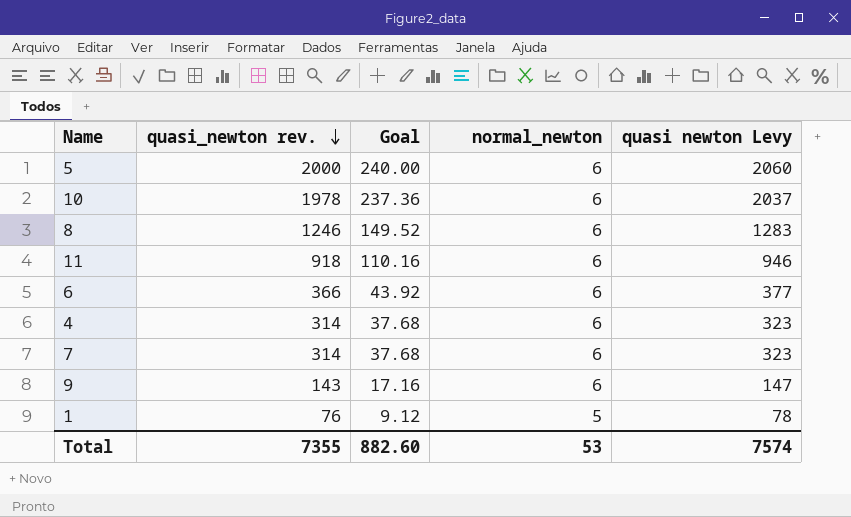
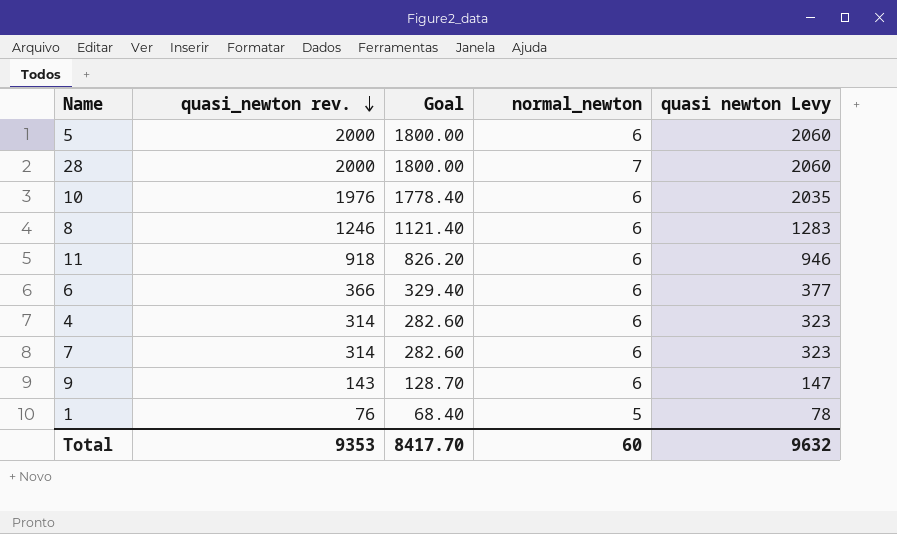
column Goal | formula: [quasi_newton rev.] * 0.12 -> [quasi_newton rev.] * 0.9
row 28: none -> 2000 | 1800.00 | 7 | 2060
10 | quasi_newton rev.: 1978 -> 1976
10 | quasi newton Levy: 2037 -> 2035
Total | quasi_newton rev.: 7355 -> 9353
Total | Goal: 882.60 -> 8417.70
Total | normal_newton: 53 -> 60
Total | quasi newton Levy: 7574 -> 9632

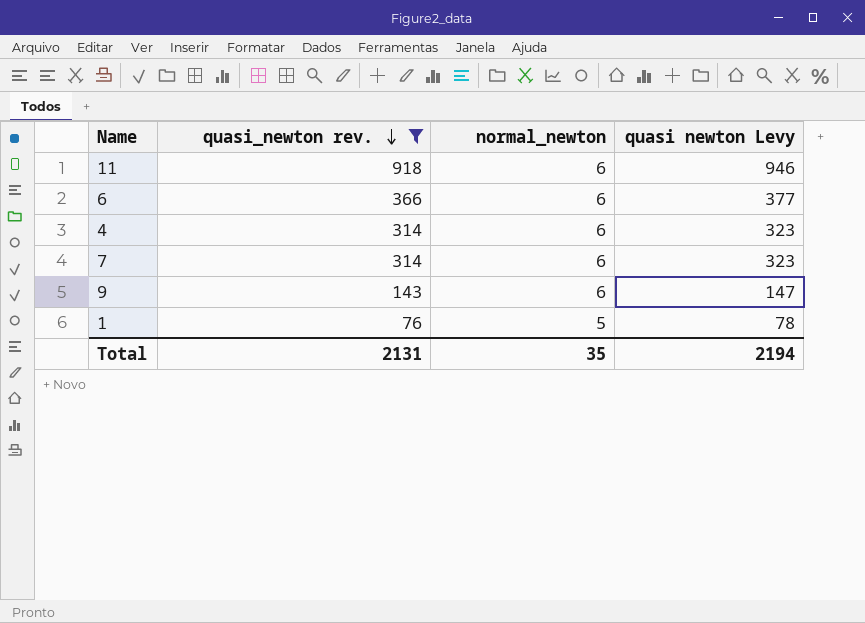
filter: none -> quasi_newton rev. <= 918
column Goal | formula: [quasi_newton rev.] * 0.9 -> none
Total | quasi_newton rev.: 9353 -> 2131
Total | normal_newton: 60 -> 35
Total | quasi newton Levy: 9632 -> 2194

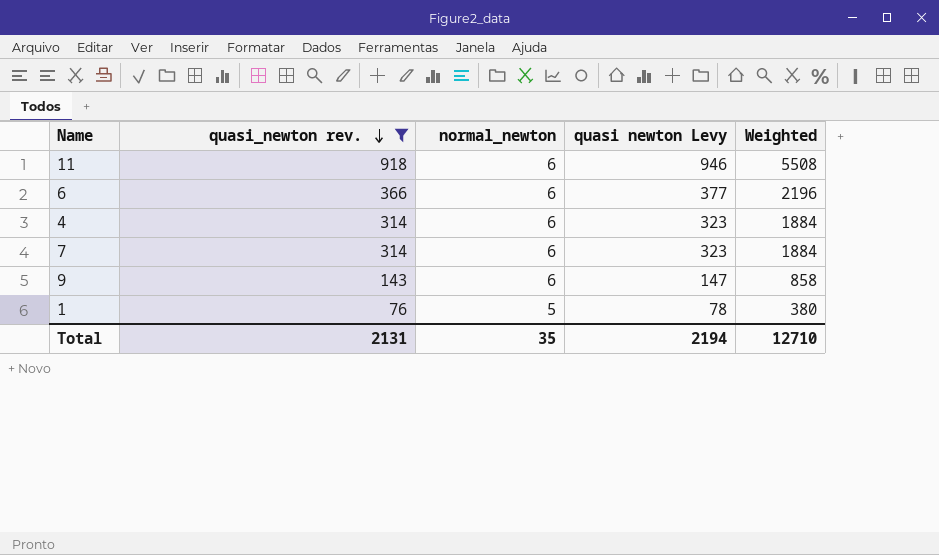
column Weighted | formula: none -> [quasi_newton rev.] * [normal_newton]

